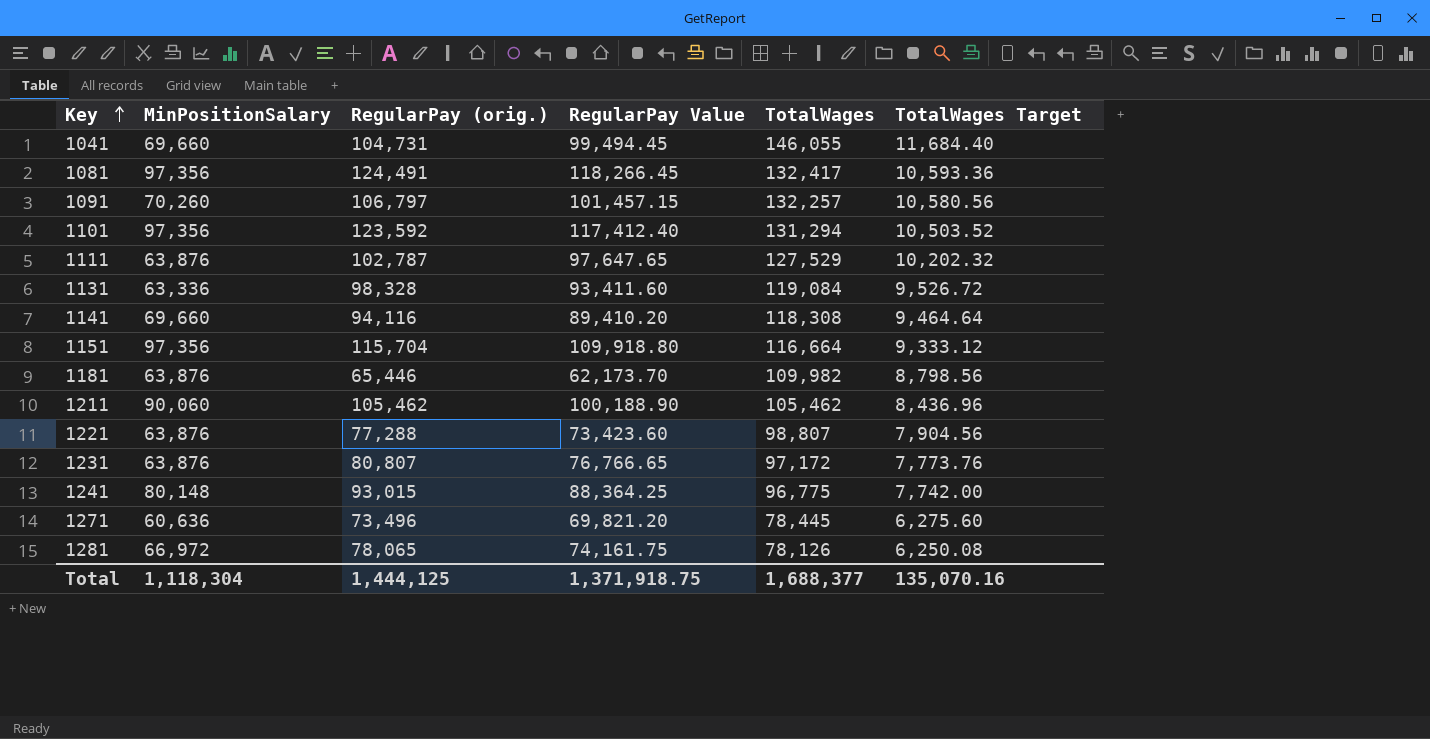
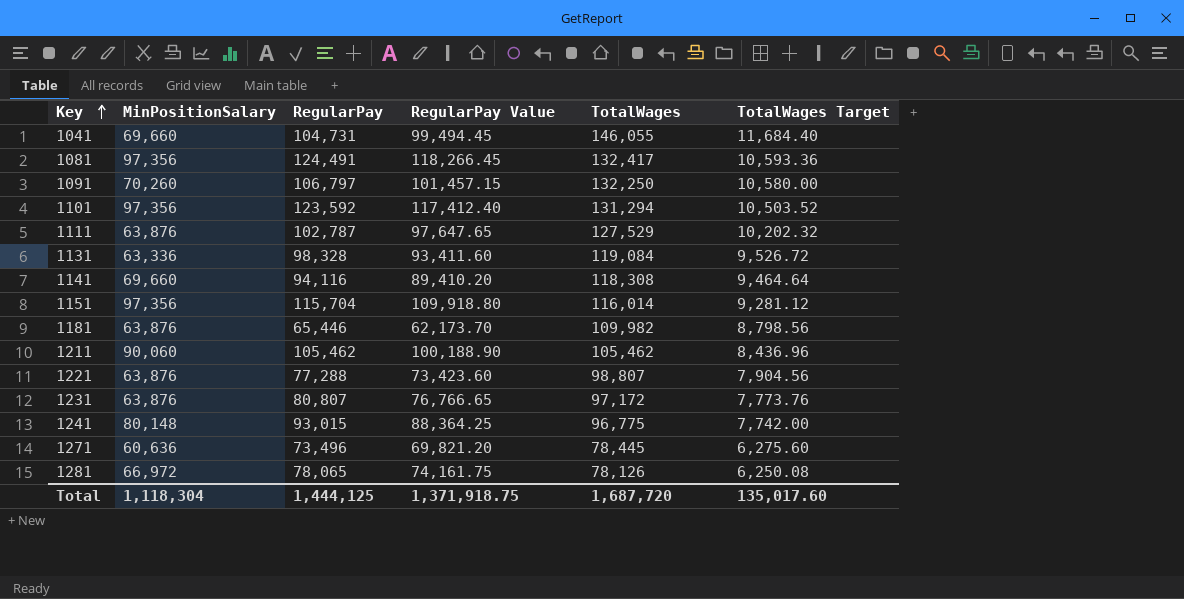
column name: RegularPay (orig.) -> RegularPay
1091 | TotalWages: 132,257 -> 132,250
1091 | TotalWages Target: 10,580.56 -> 10,580.00
1151 | TotalWages: 116,664 -> 116,014
1151 | TotalWages Target: 9,333.12 -> 9,281.12
Total | TotalWages: 1,688,377 -> 1,687,720
Total | TotalWages Target: 135,070.16 -> 135,017.60

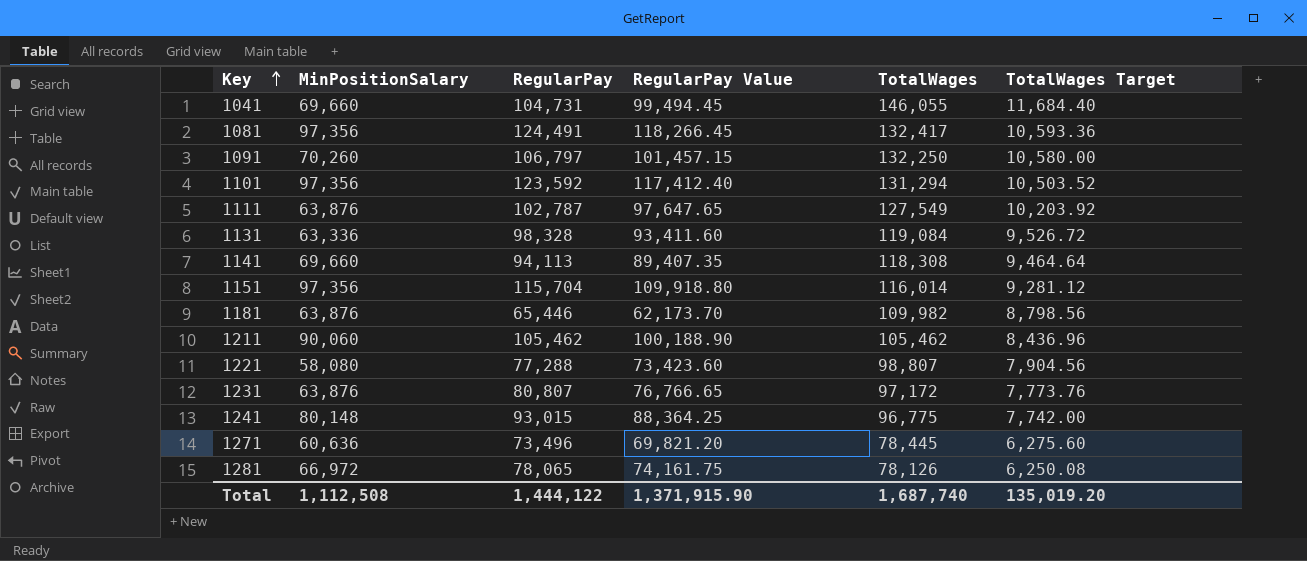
1111 | TotalWages: 127,529 -> 127,549
1111 | TotalWages Target: 10,202.32 -> 10,203.92
1141 | RegularPay: 94,116 -> 94,113
1141 | RegularPay Value: 89,410.20 -> 89,407.35
1221 | MinPositionSalary: 63,876 -> 58,080
Total | MinPositionSalary: 1,118,304 -> 1,112,508
Total | RegularPay: 1,444,125 -> 1,444,122
Total | RegularPay Value: 1,371,918.75 -> 1,371,915.90
Total | TotalWages: 1,687,720 -> 1,687,740
Total | TotalWages Target: 135,017.60 -> 135,019.20

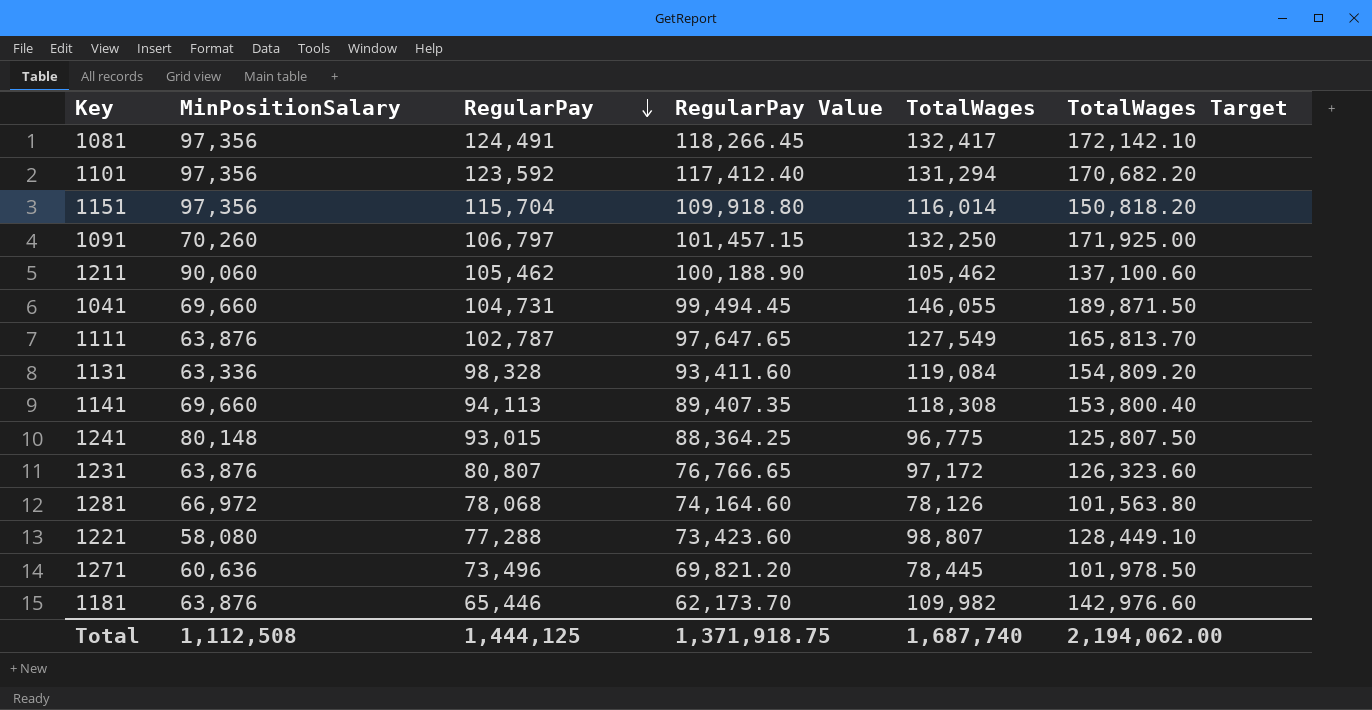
row order: Key ascending -> RegularPay descending
column TotalWages Target | formula: [TotalWages] * 0.08 -> [TotalWages] * 1.3
1281 | RegularPay: 78,065 -> 78,068
1281 | RegularPay Value: 74,161.75 -> 74,164.60
Total | RegularPay: 1,444,122 -> 1,444,125
Total | RegularPay Value: 1,371,915.90 -> 1,371,918.75
Total | TotalWages Target: 135,019.20 -> 2,194,062.00

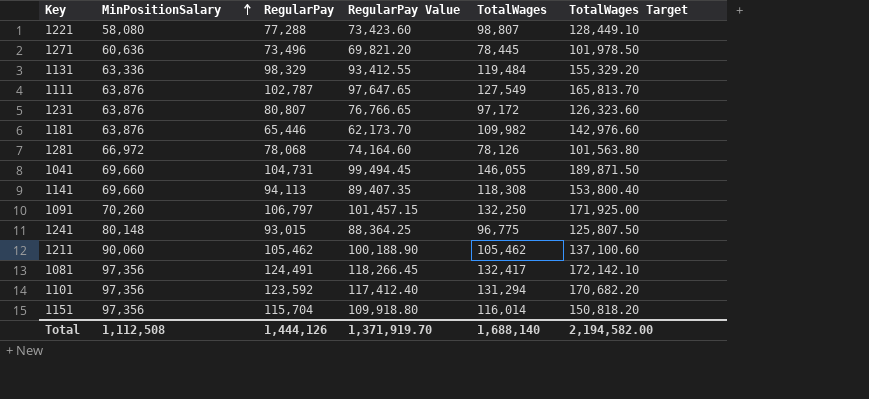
row order: RegularPay descending -> MinPositionSalary ascending
1131 | RegularPay: 98,328 -> 98,329
1131 | RegularPay Value: 93,411.60 -> 93,412.55
1131 | TotalWages: 119,084 -> 119,484
1131 | TotalWages Target: 154,809.20 -> 155,329.20
Total | RegularPay: 1,444,125 -> 1,444,126
Total | RegularPay Value: 1,371,918.75 -> 1,371,919.70
Total | TotalWages: 1,687,740 -> 1,688,140
Total | TotalWages Target: 2,194,062.00 -> 2,194,582.00

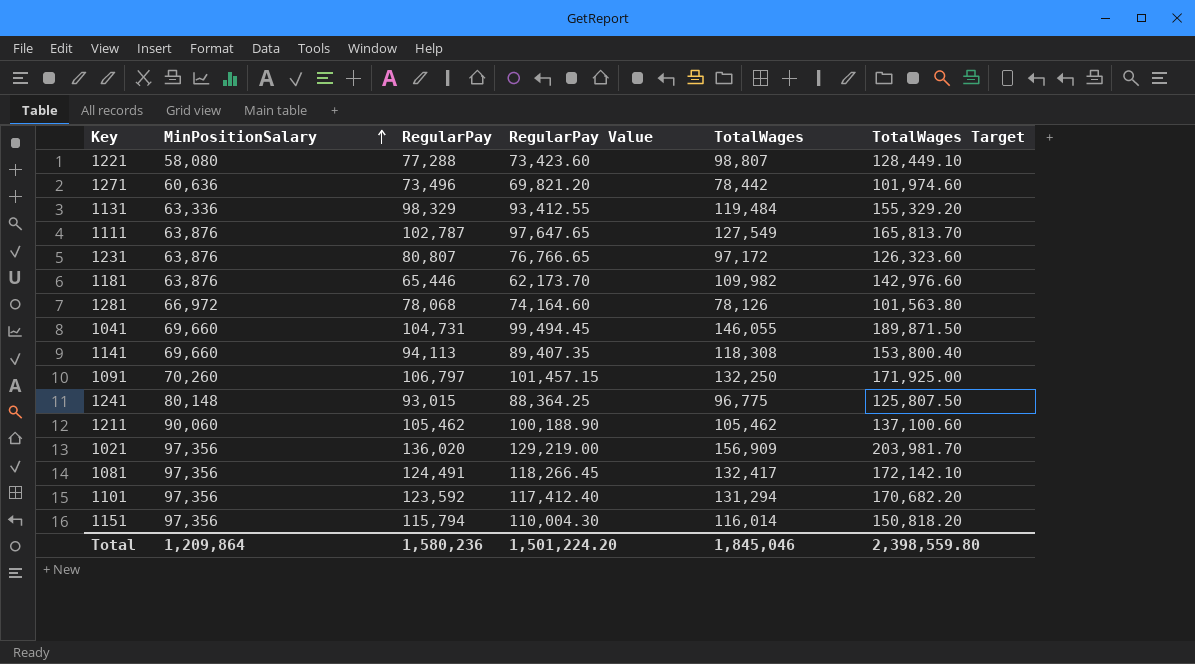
1271 | TotalWages: 78,445 -> 78,442
1271 | TotalWages Target: 101,978.50 -> 101,974.60
row 1021: none -> 97,356 | 136,020 | 129,219.00 | 156,909 | 203,981.70
1151 | RegularPay: 115,704 -> 115,794
1151 | RegularPay Value: 109,918.80 -> 110,004.30
Total | MinPositionSalary: 1,112,508 -> 1,209,864
Total | RegularPay: 1,444,126 -> 1,580,236
Total | RegularPay Value: 1,371,919.70 -> 1,501,224.20
Total | TotalWages: 1,688,140 -> 1,845,046
Total | TotalWages Target: 2,194,582.00 -> 2,398,559.80

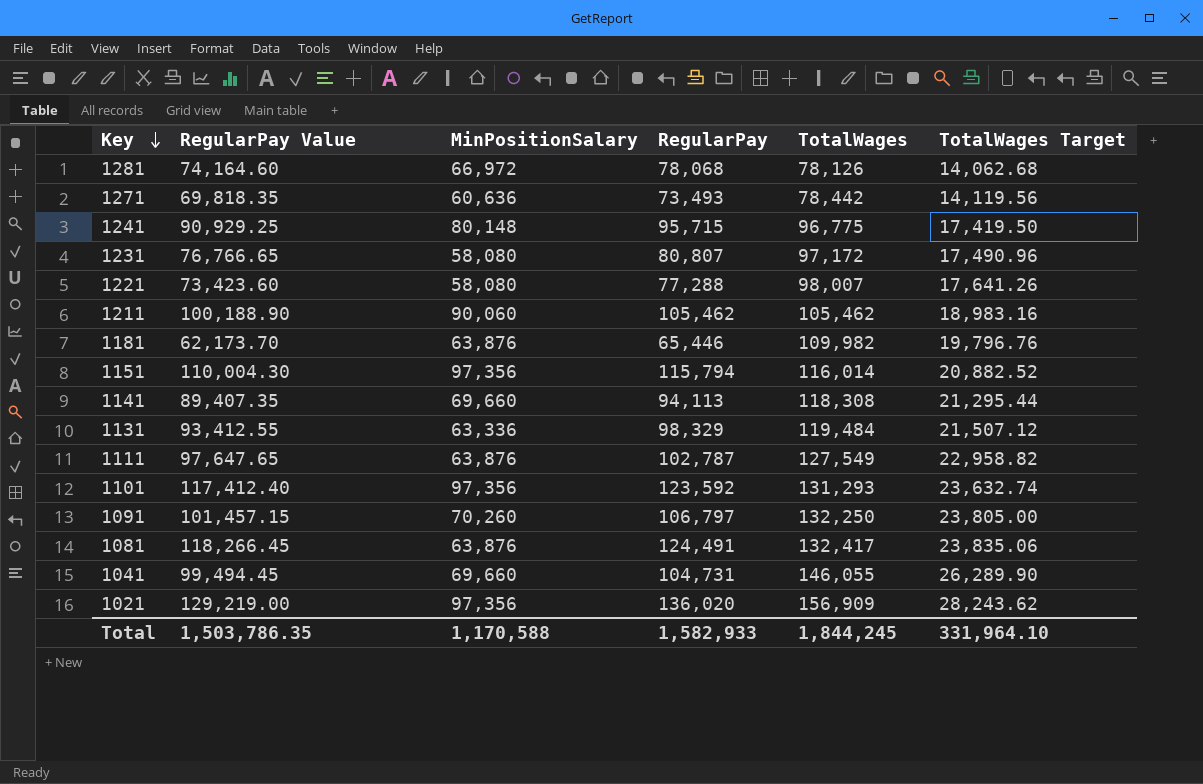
row order: MinPositionSalary ascending -> Key descending
column RegularPay Value | position: 4 -> 2
column TotalWages Target | formula: [TotalWages] * 1.3 -> [TotalWages] * 0.18
1271 | RegularPay Value: 69,821.20 -> 69,818.35
1271 | RegularPay: 73,496 -> 73,493
1241 | RegularPay Value: 88,364.25 -> 90,929.25
1241 | RegularPay: 93,015 -> 95,715
1231 | MinPositionSalary: 63,876 -> 58,080
1221 | TotalWages: 98,807 -> 98,007
1101 | TotalWages: 131,294 -> 131,293
1081 | MinPositionSalary: 97,356 -> 63,876
Total | RegularPay Value: 1,501,224.20 -> 1,503,786.35
Total | MinPositionSalary: 1,209,864 -> 1,170,588
Total | RegularPay: 1,580,236 -> 1,582,933
Total | TotalWages: 1,845,046 -> 1,844,245
Total | TotalWages Target: 2,398,559.80 -> 331,964.10

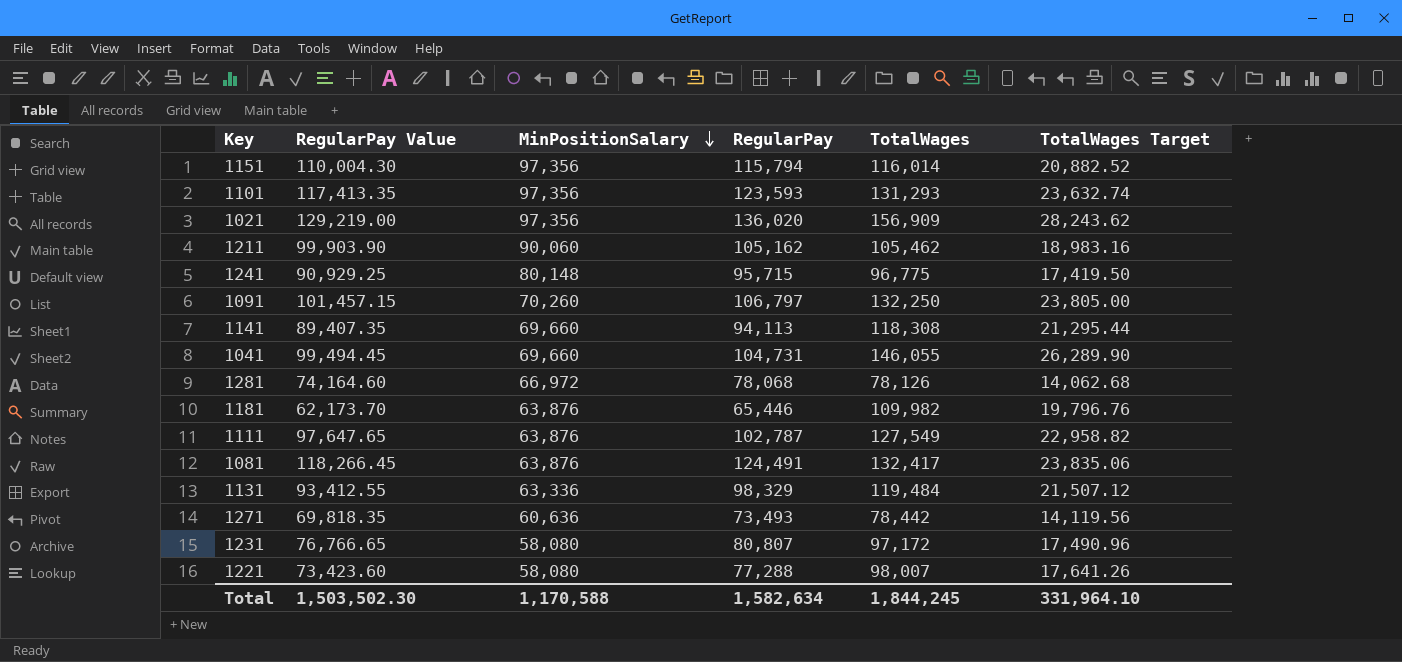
row order: Key descending -> MinPositionSalary descending
1101 | RegularPay Value: 117,412.40 -> 117,413.35
1101 | RegularPay: 123,592 -> 123,593
1211 | RegularPay Value: 100,188.90 -> 99,903.90
1211 | RegularPay: 105,462 -> 105,162
Total | RegularPay Value: 1,503,786.35 -> 1,503,502.30
Total | RegularPay: 1,582,933 -> 1,582,634

